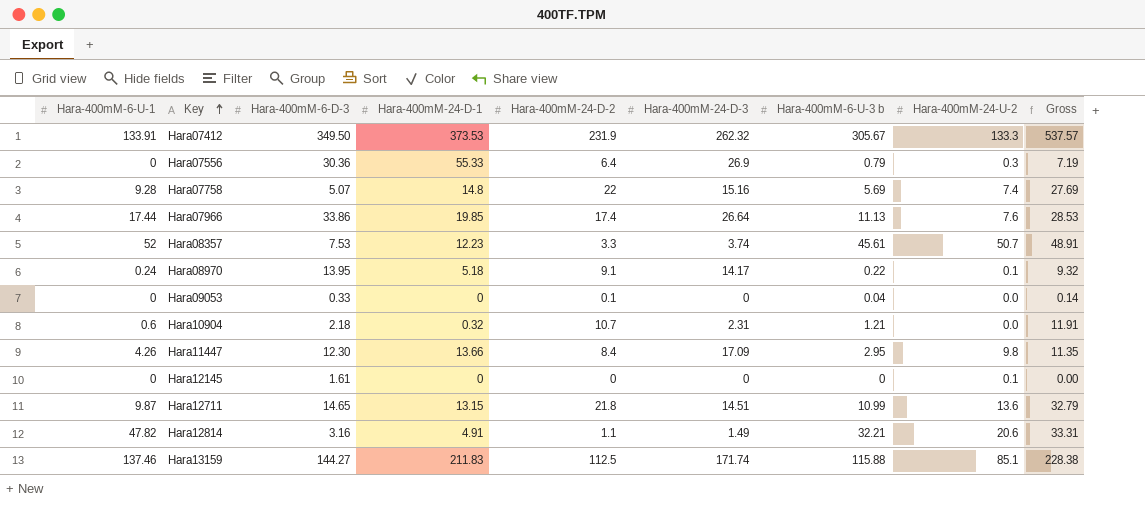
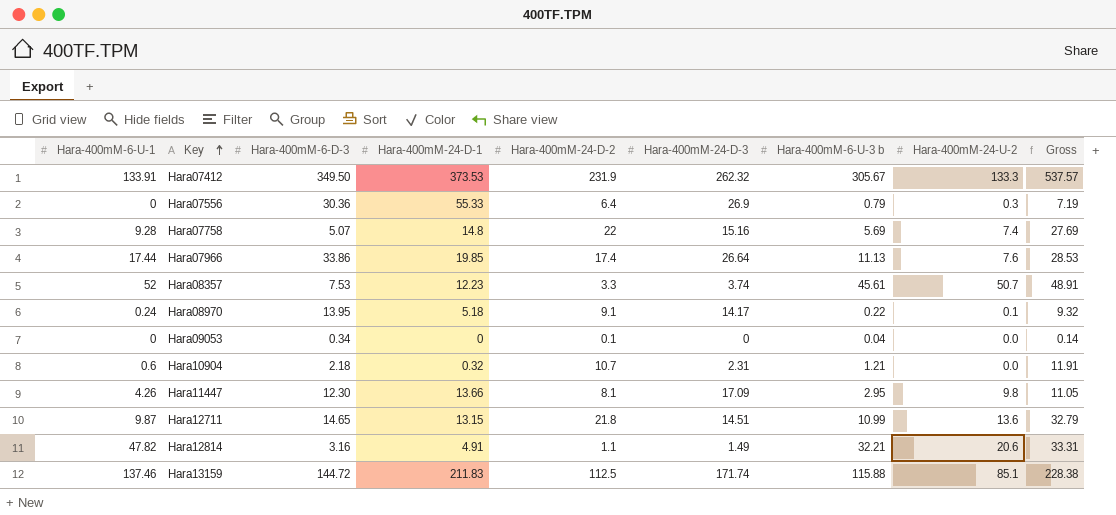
row Hara12145: 0 | 1.61 | 0 | 0 | 0 | 0 | 0.1 | 0.00 -> none
Hara09053 | Hara-400mM-6-D-3: 0.33 -> 0.34
Hara11447 | Hara-400mM-24-D-2: 8.4 -> 8.1
Hara11447 | Gross: 11.35 -> 11.05
Hara13159 | Hara-400mM-6-D-3: 144.27 -> 144.72

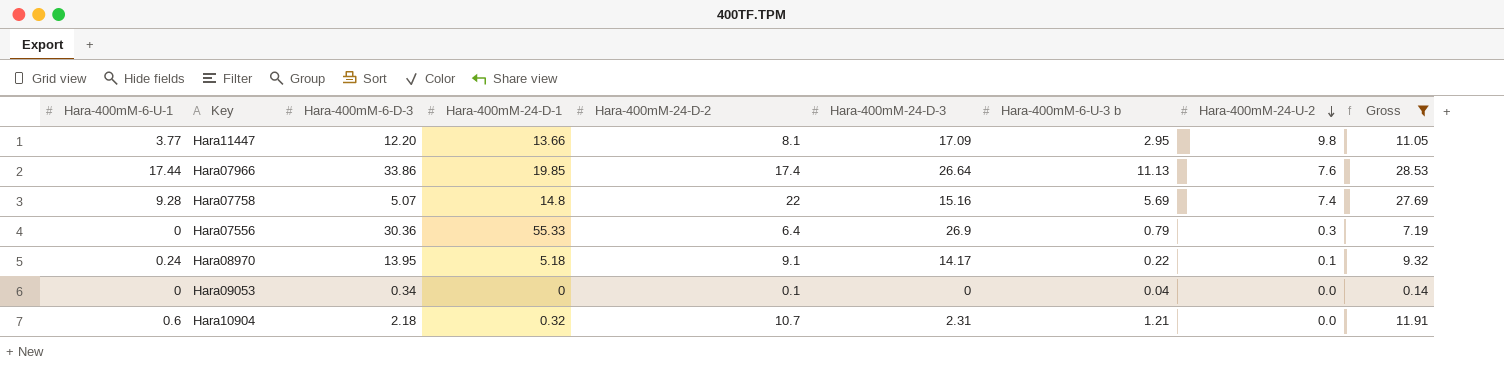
filter: none -> Gross <= 28.53
row order: Key ascending -> Hara-400mM-24-U-2 descending
Hara11447 | Hara-400mM-6-U-1: 4.26 -> 3.77
Hara11447 | Hara-400mM-6-D-3: 12.30 -> 12.20

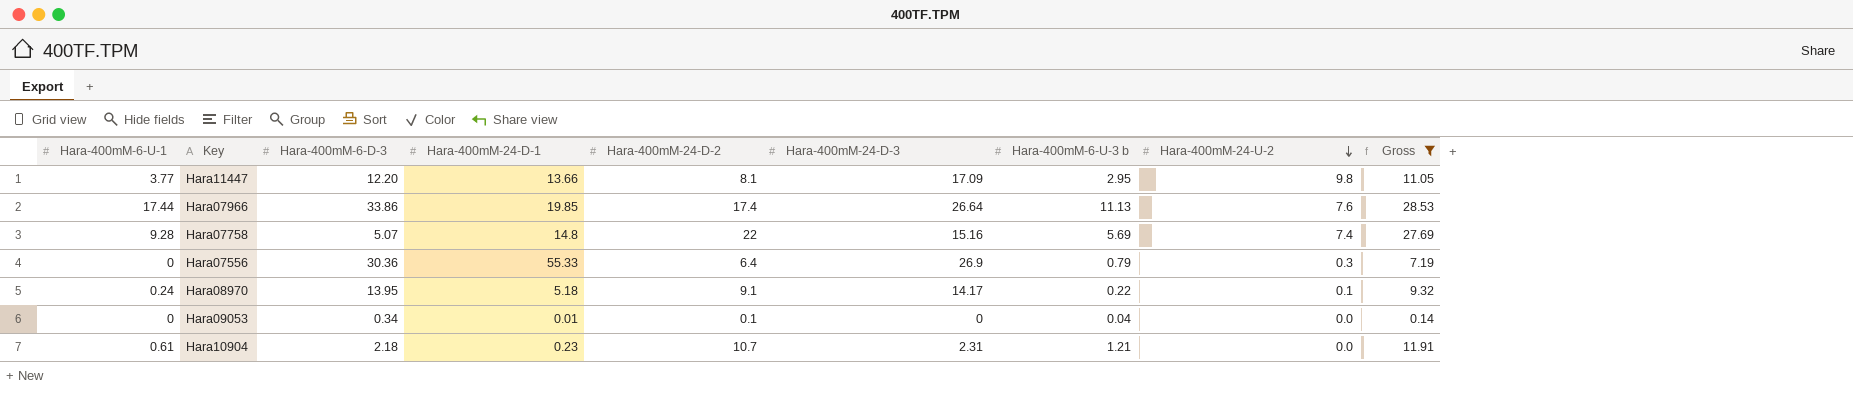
Hara09053 | Hara-400mM-24-D-1: 0 -> 0.01
Hara10904 | Hara-400mM-6-U-1: 0.6 -> 0.61
Hara10904 | Hara-400mM-24-D-1: 0.32 -> 0.23

